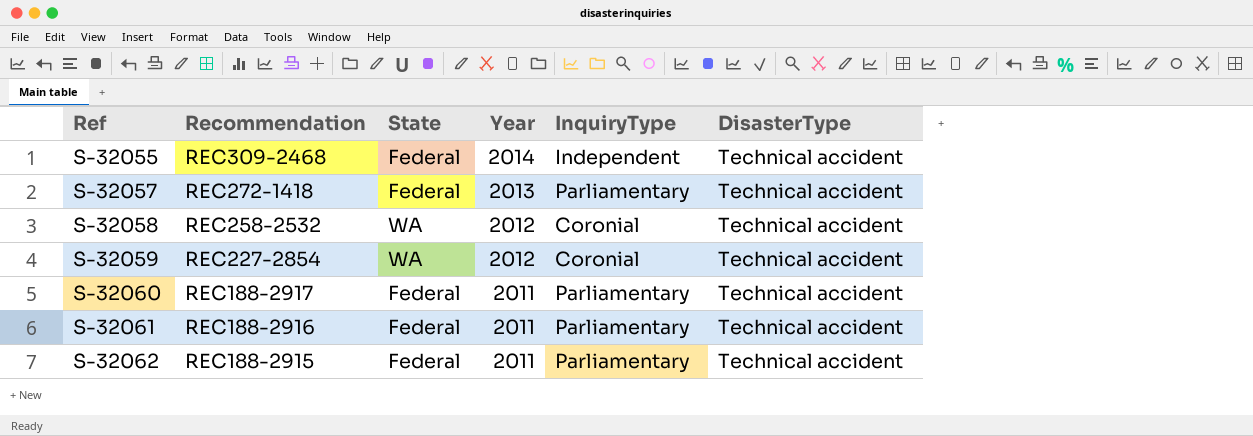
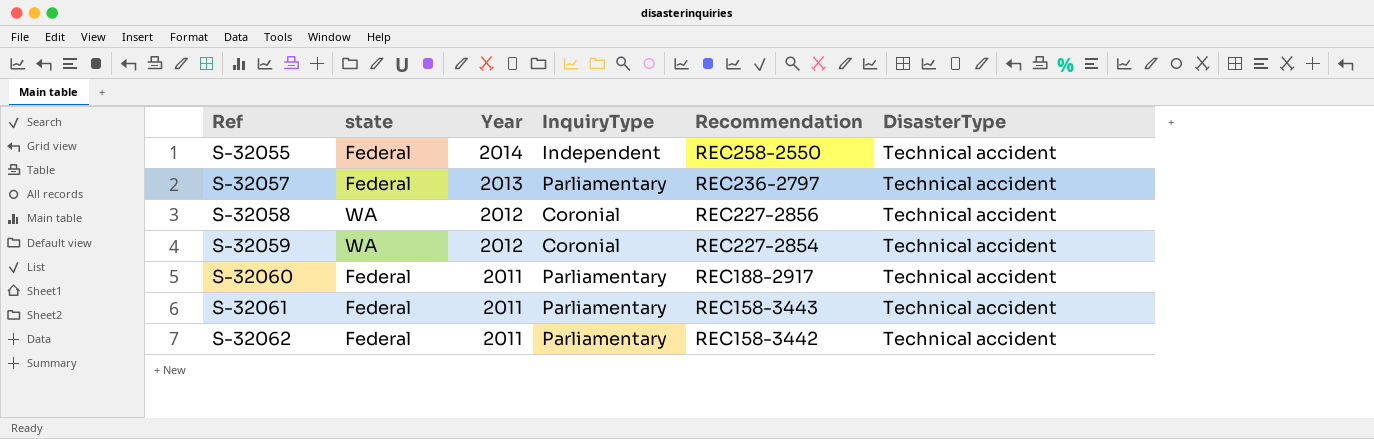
column name: State -> state
column Recommendation | position: 2 -> 5
S-32055 | Recommendation: REC309-2468 -> REC258-2550
S-32057 | Recommendation: REC272-1418 -> REC236-2797
S-32058 | Recommendation: REC258-2532 -> REC227-2856
S-32061 | Recommendation: REC188-2916 -> REC158-3443
S-32062 | Recommendation: REC188-2915 -> REC158-3442

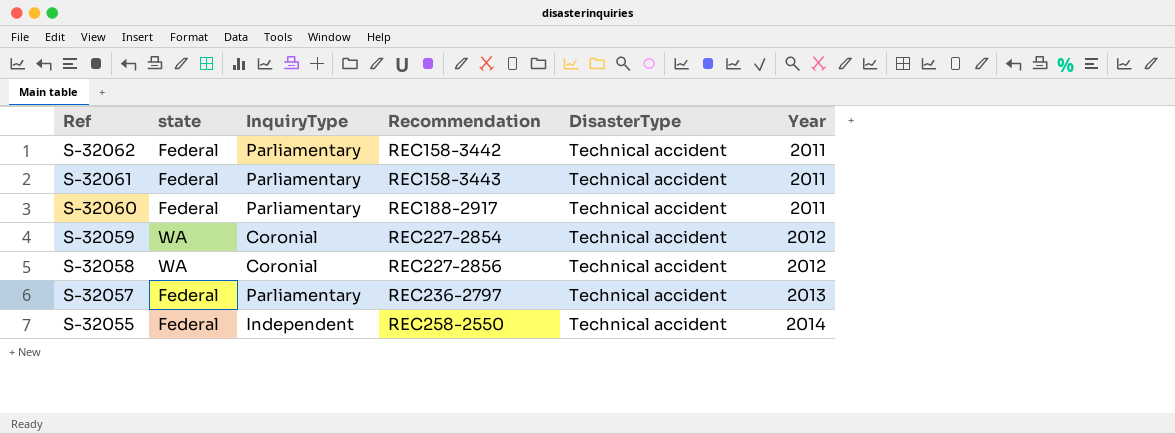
row order: Ref ascending -> Ref descending
column Year | position: 3 -> 6

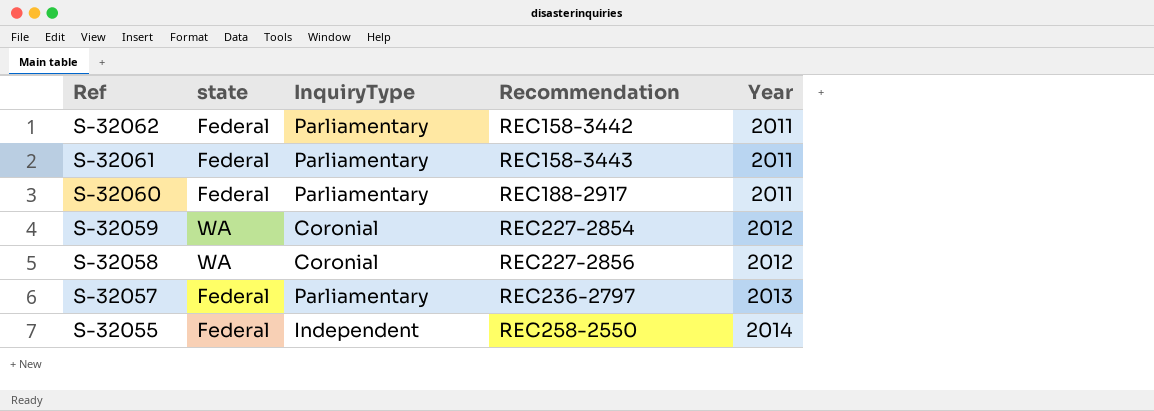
column DisasterType | position: 5 -> none

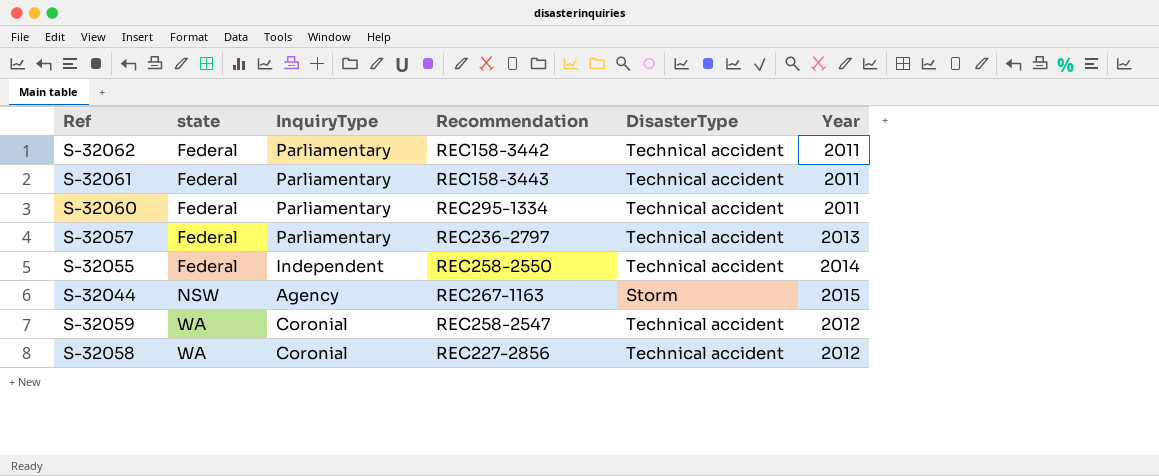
row order: Ref descending -> state ascending
column DisasterType | position: none -> 5
S-32060 | Recommendation: REC188-2917 -> REC295-1334
row S-32044: none -> NSW | Agency | REC267-1163 | Storm | 2015
S-32059 | Recommendation: REC227-2854 -> REC258-2547

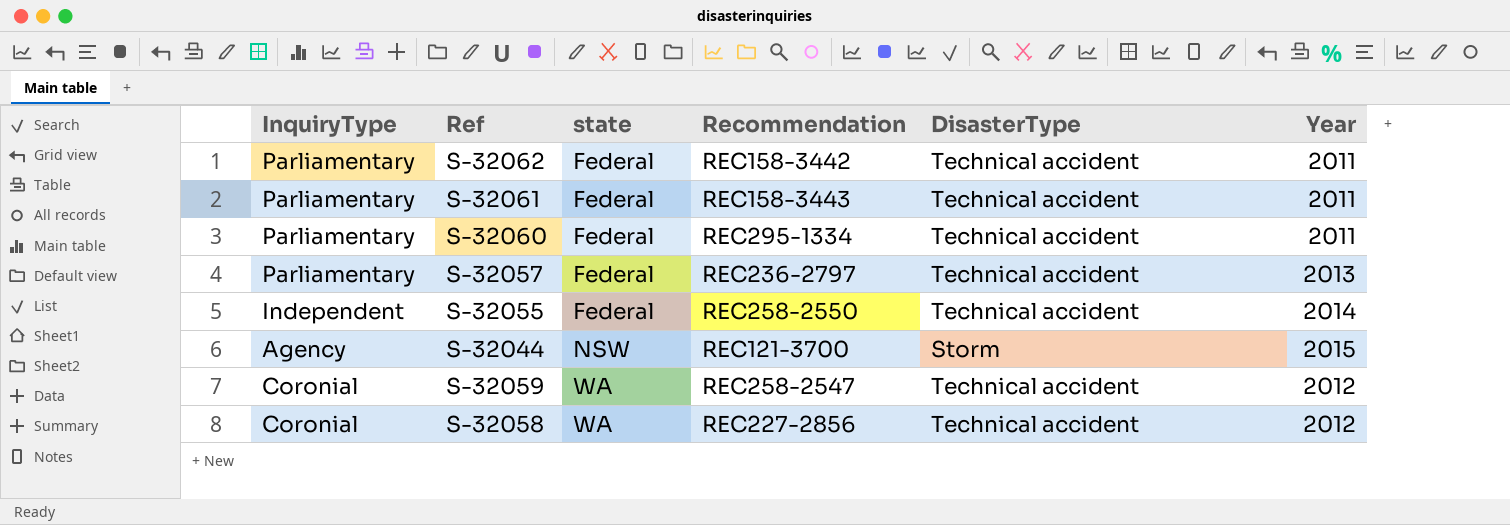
column InquiryType | position: 3 -> 1
S-32044 | Recommendation: REC267-1163 -> REC121-3700

